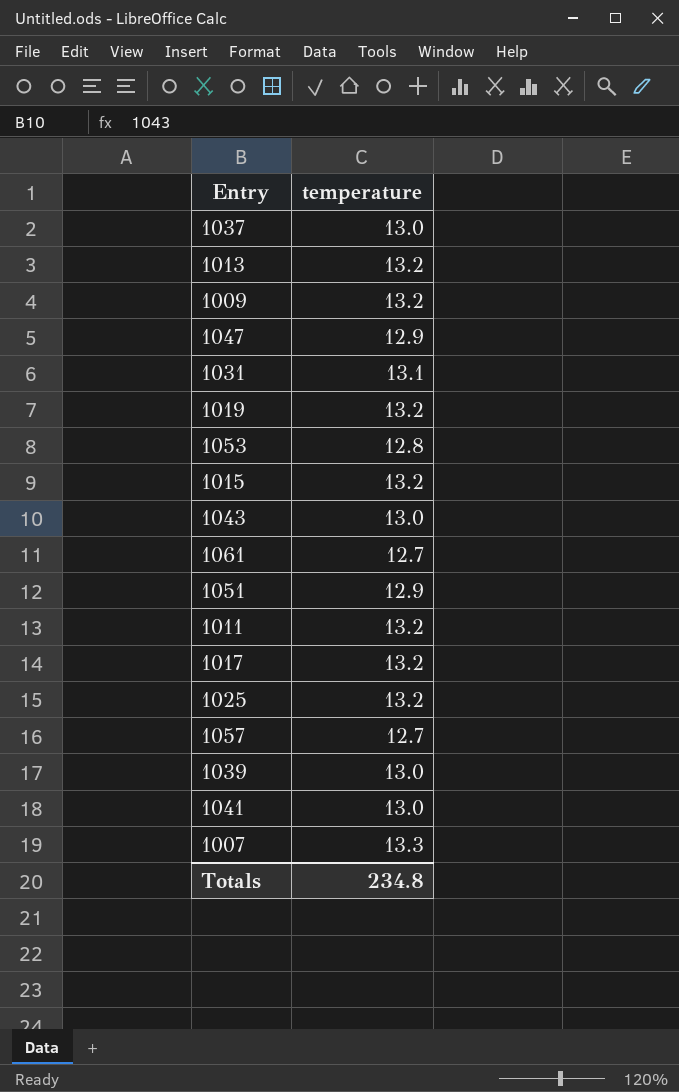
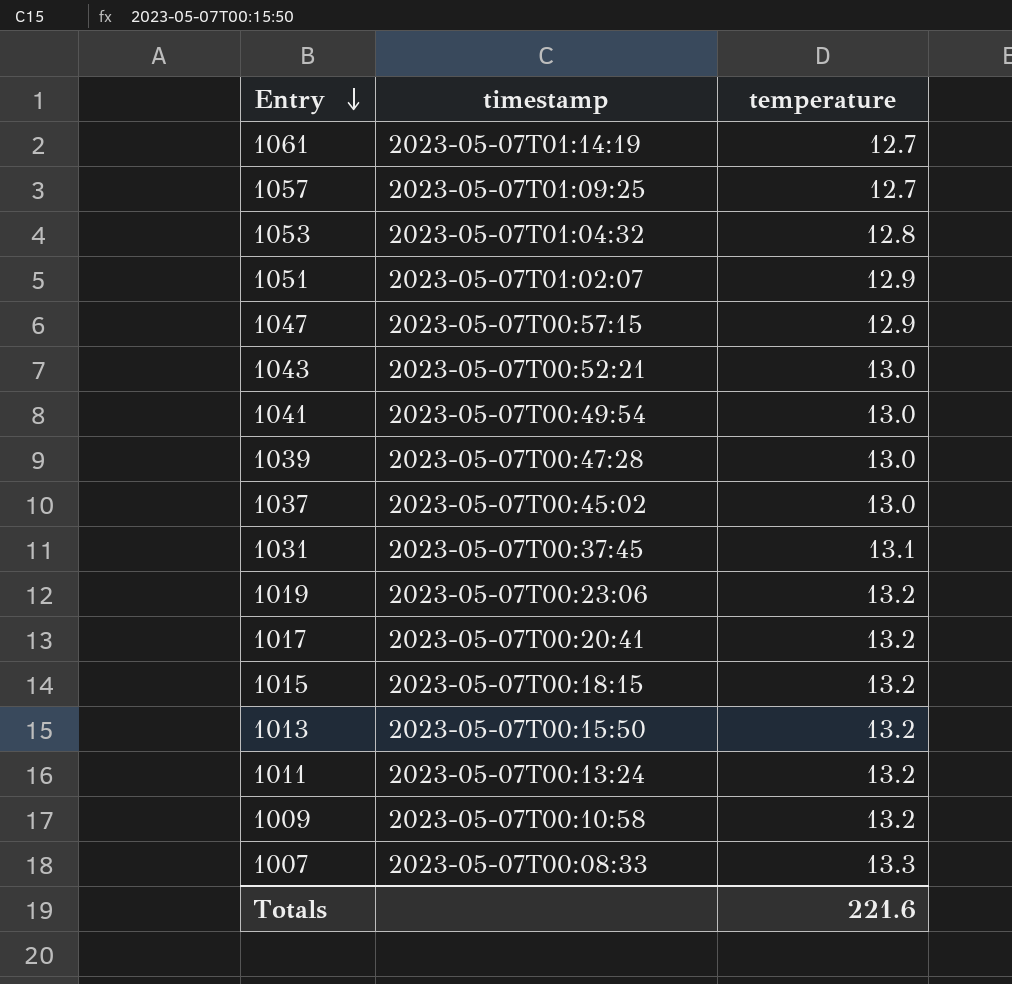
row order: none -> Entry descending
column timestamp | position: none -> 2
row 1025: 13.2 -> none
Totals | temperature: 234.8 -> 221.6

